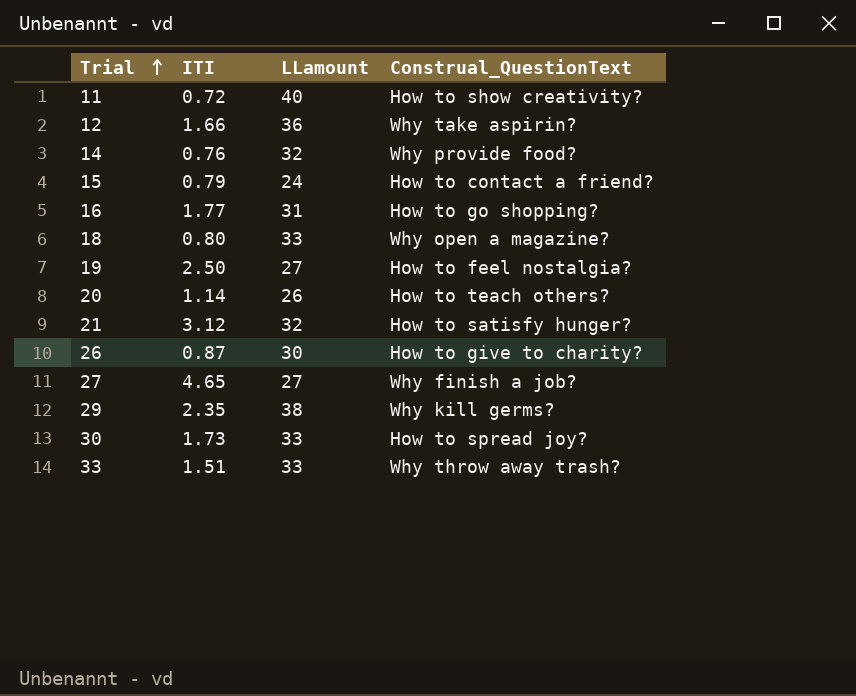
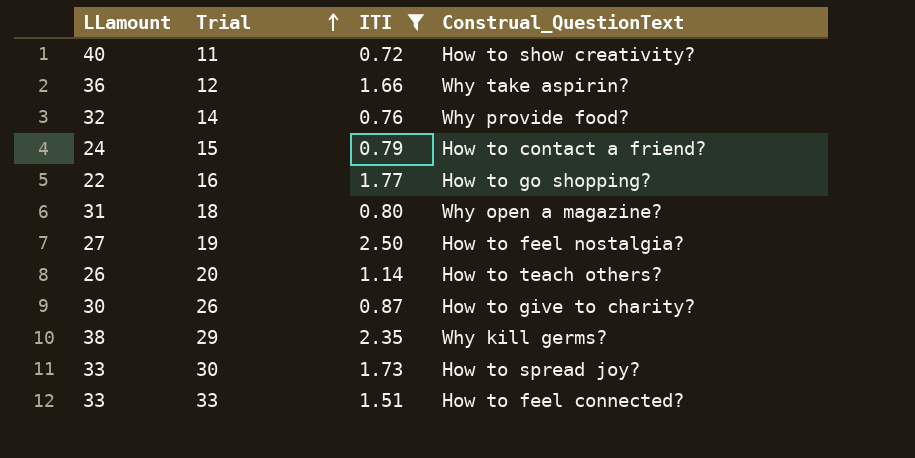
filter: none -> ITI <= 2.50
column LLamount | position: 3 -> 1
16 | LLamount: 31 -> 22
18 | LLamount: 33 -> 31
33 | Construal_QuestionText: Why throw away trash? -> How to feel connected?

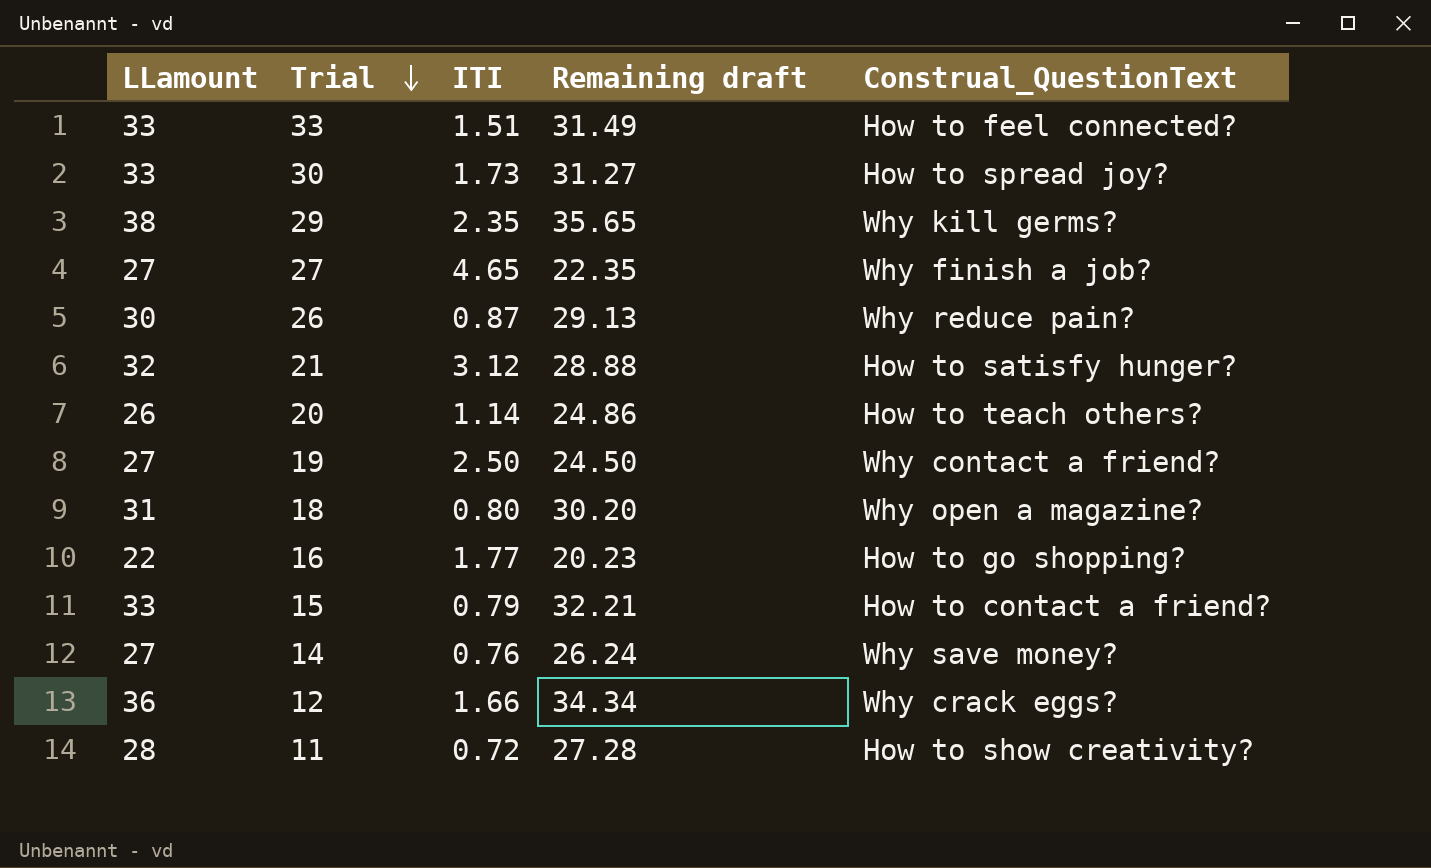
filter: ITI <= 2.50 -> none
row order: Trial ascending -> Trial descending
column Remaining draft | formula: none -> [LLamount] - [ITI]
26 | Construal_QuestionText: How to give to charity? -> Why reduce pain?
19 | Construal_QuestionText: How to feel nostalgia? -> Why contact a friend?
15 | LLamount: 24 -> 33
14 | LLamount: 32 -> 27
14 | Construal_QuestionText: Why provide food? -> Why save money?
12 | Construal_QuestionText: Why take aspirin? -> Why crack eggs?
11 | LLamount: 40 -> 28

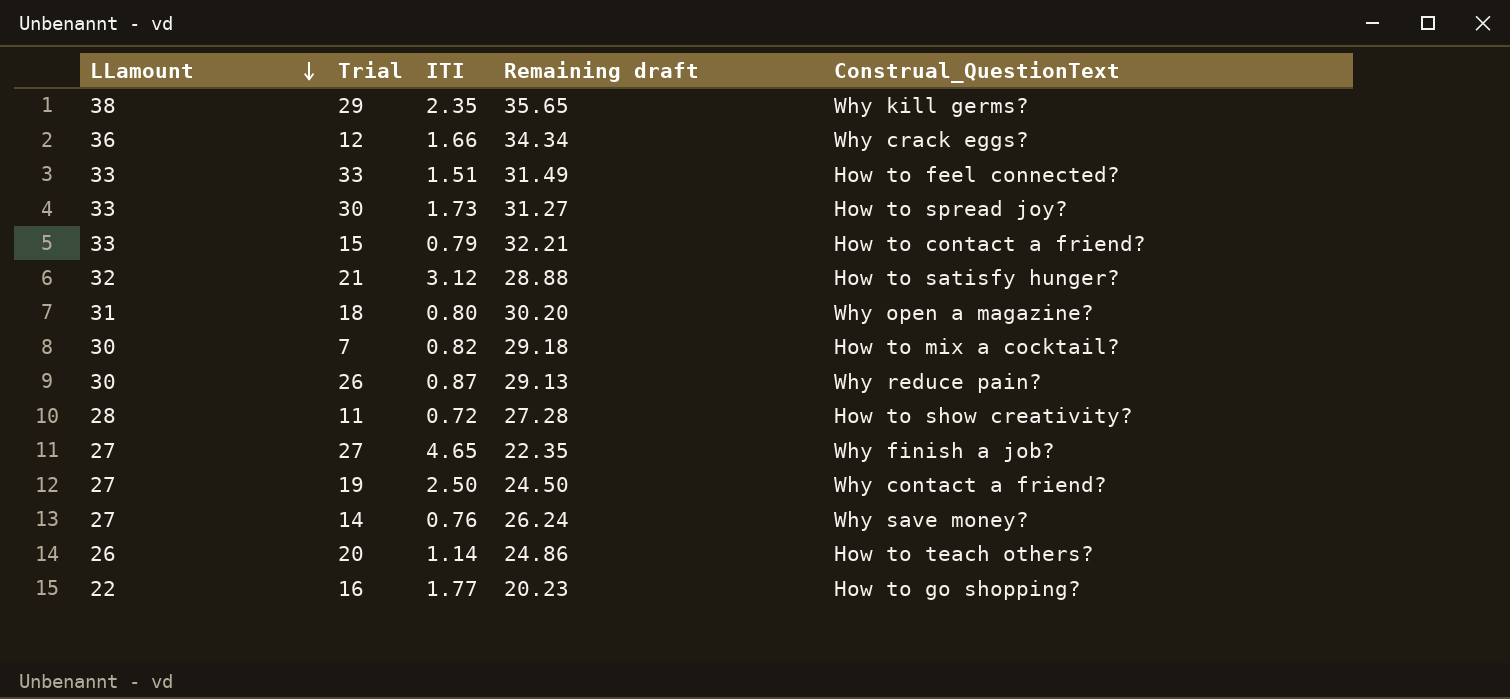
row order: Trial descending -> LLamount descending
row 7: none -> 30 | 0.82 | 29.18 | How to mix a cocktail?

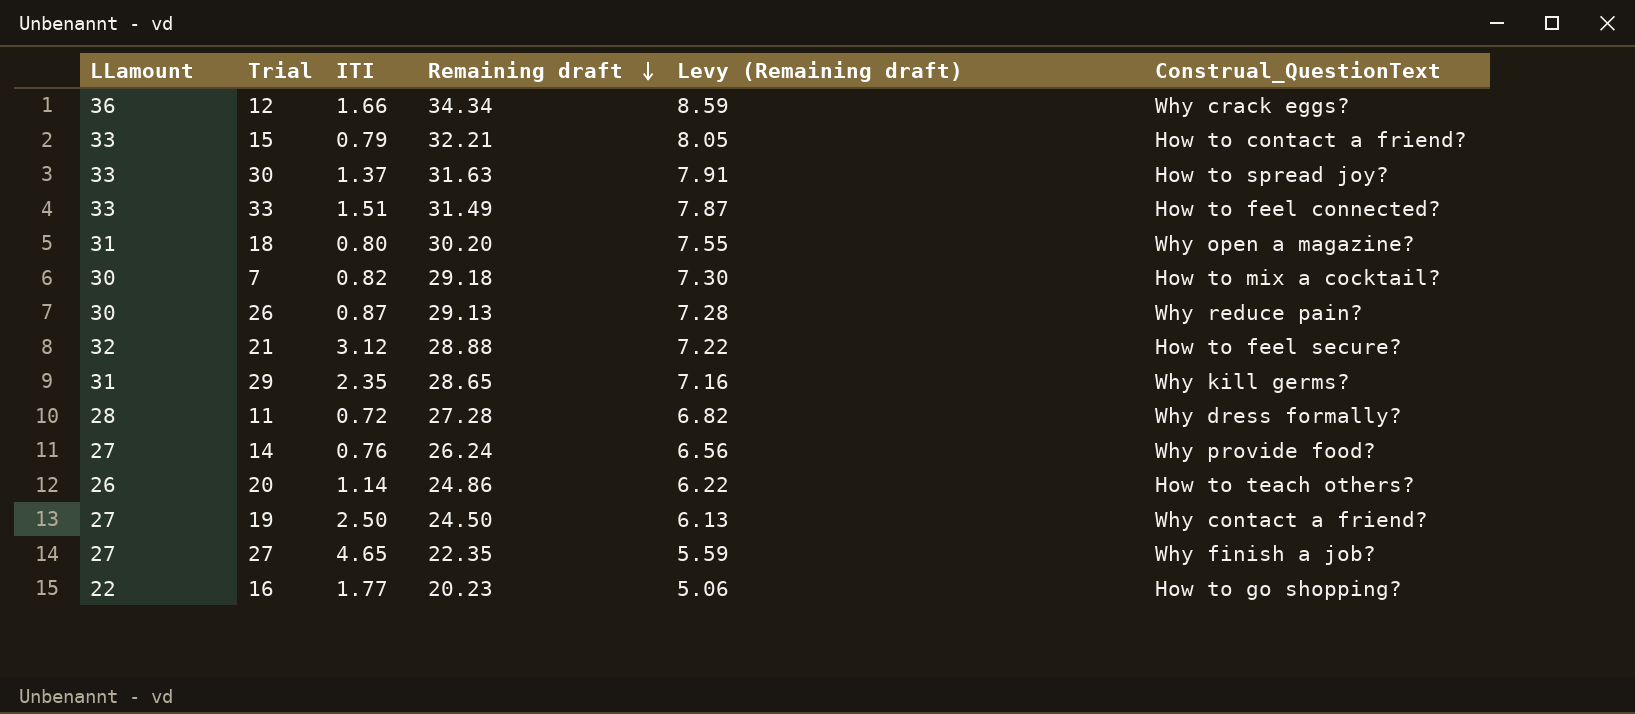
row order: LLamount descending -> Remaining draft descending
column Levy (Remaining draft) | formula: none -> [Remaining draft] * 0.25
30 | ITI: 1.73 -> 1.37
30 | Remaining draft: 31.27 -> 31.63
21 | Construal_QuestionText: How to satisfy hunger? -> How to feel secure?
29 | LLamount: 38 -> 31
29 | Remaining draft: 35.65 -> 28.65
11 | Construal_QuestionText: How to show creativity? -> Why dress formally?
14 | Construal_QuestionText: Why save money? -> Why provide food?

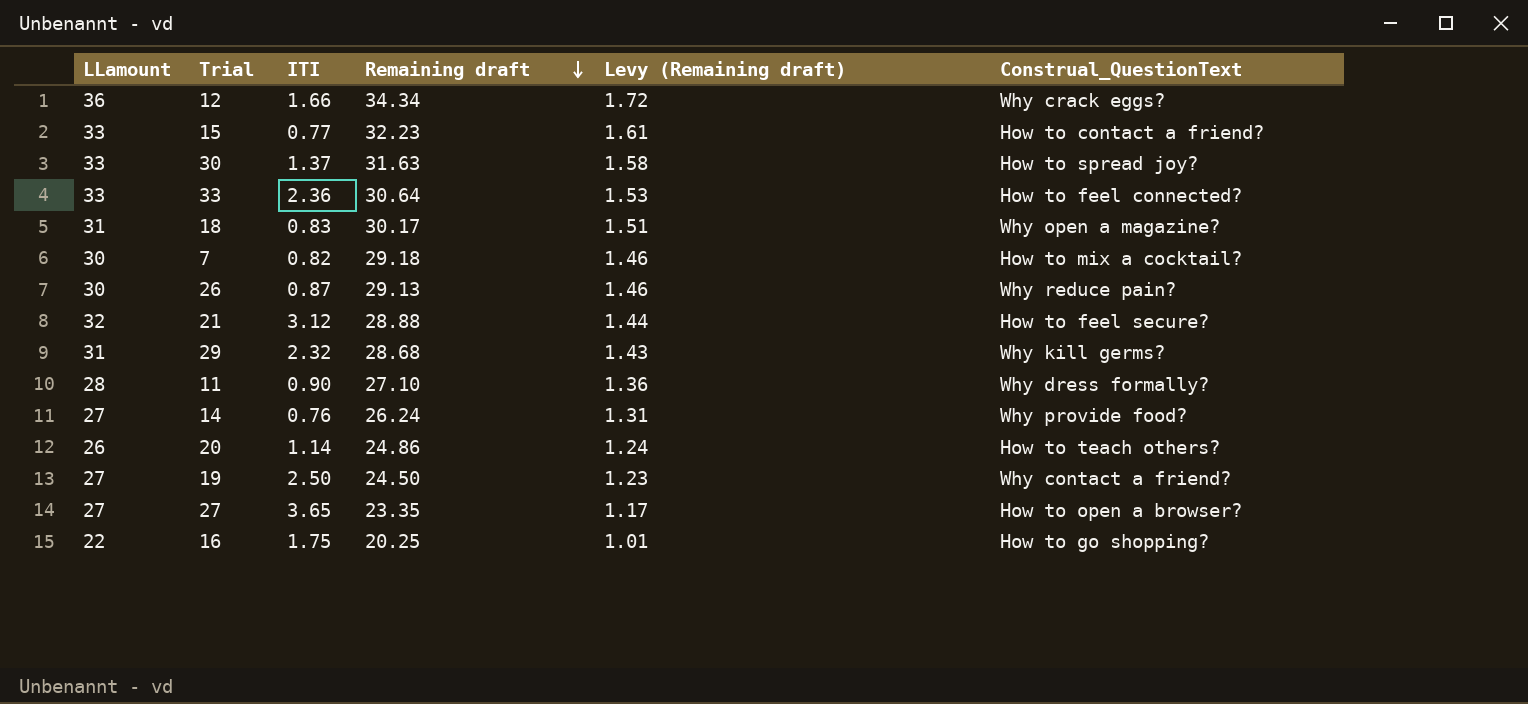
column Levy (Remaining draft) | formula: [Remaining draft] * 0.25 -> [Remaining draft] * 0.05
15 | ITI: 0.79 -> 0.77
15 | Remaining draft: 32.21 -> 32.23
33 | ITI: 1.51 -> 2.36
33 | Remaining draft: 31.49 -> 30.64
18 | ITI: 0.80 -> 0.83
18 | Remaining draft: 30.20 -> 30.17
29 | ITI: 2.35 -> 2.32
29 | Remaining draft: 28.65 -> 28.68
11 | ITI: 0.72 -> 0.90
11 | Remaining draft: 27.28 -> 27.10
27 | ITI: 4.65 -> 3.65
27 | Remaining draft: 22.35 -> 23.35
27 | Construal_QuestionText: Why finish a job? -> How to open a browser?
16 | ITI: 1.77 -> 1.75
16 | Remaining draft: 20.23 -> 20.25

